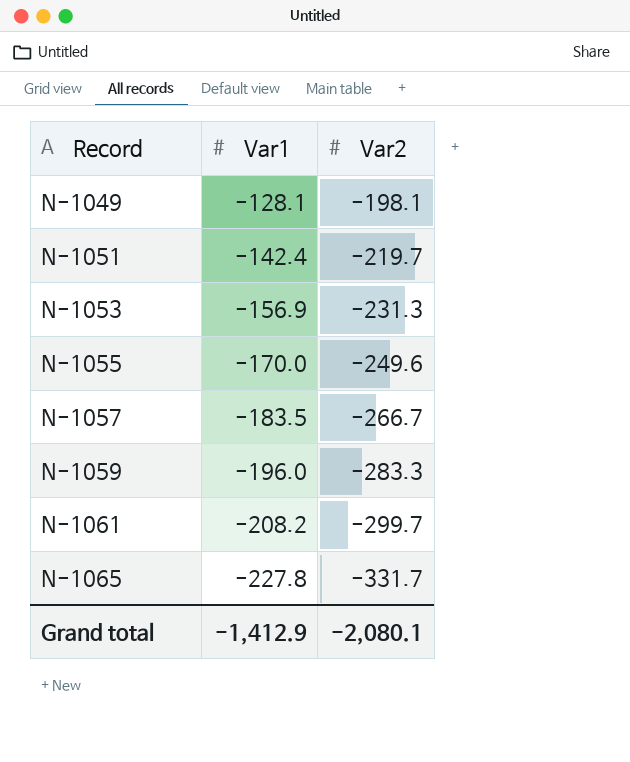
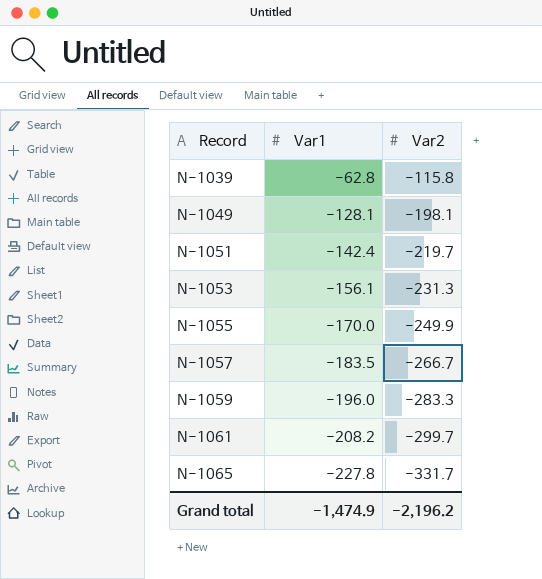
row N-1039: none -> -62.8 | -115.8
N-1053 | Var1: -156.9 -> -156.1
N-1055 | Var2: -249.6 -> -249.9
Grand total | Var1: -1,412.9 -> -1,474.9
Grand total | Var2: -2,080.1 -> -2,196.2

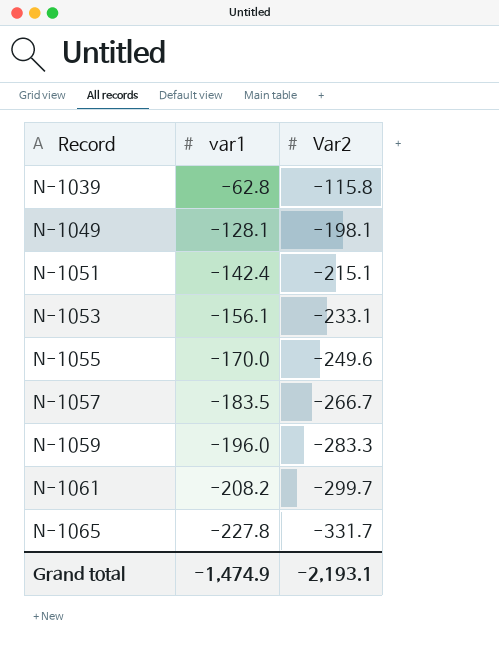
column name: Var1 -> var1
N-1051 | Var2: -219.7 -> -215.1
N-1053 | Var2: -231.3 -> -233.1
N-1055 | Var2: -249.9 -> -249.6
Grand total | Var2: -2,196.2 -> -2,193.1

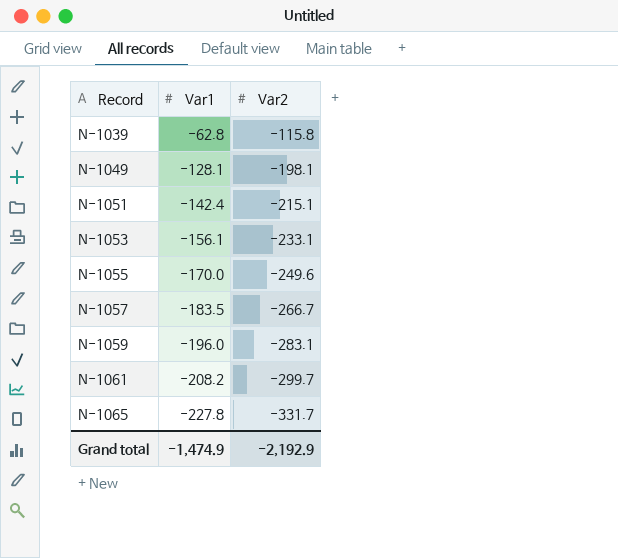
column name: var1 -> Var1
N-1059 | Var2: -283.3 -> -283.1
Grand total | Var2: -2,193.1 -> -2,192.9

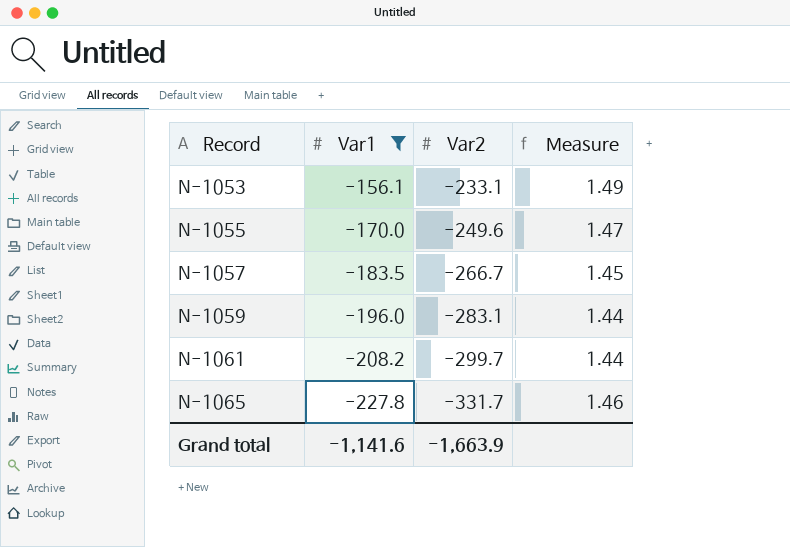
filter: none -> Var1 <= -156.1
column Measure | formula: none -> [Var2] / [Var1]
Grand total | Var1: -1,474.9 -> -1,141.6
Grand total | Var2: -2,192.9 -> -1,663.9

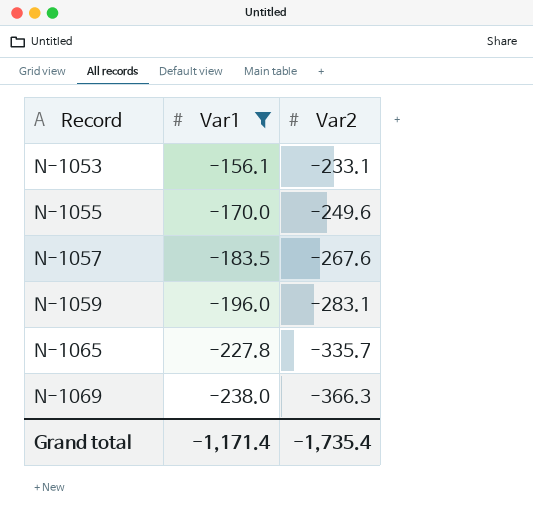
column Measure | formula: [Var2] / [Var1] -> none
row N-1061: -208.2 | -299.7 | 1.44 -> none
N-1057 | Var2: -266.7 -> -267.6
N-1065 | Var2: -331.7 -> -335.7
row N-1069: none -> -238.0 | -366.3
Grand total | Var1: -1,141.6 -> -1,171.4
Grand total | Var2: -1,663.9 -> -1,735.4

